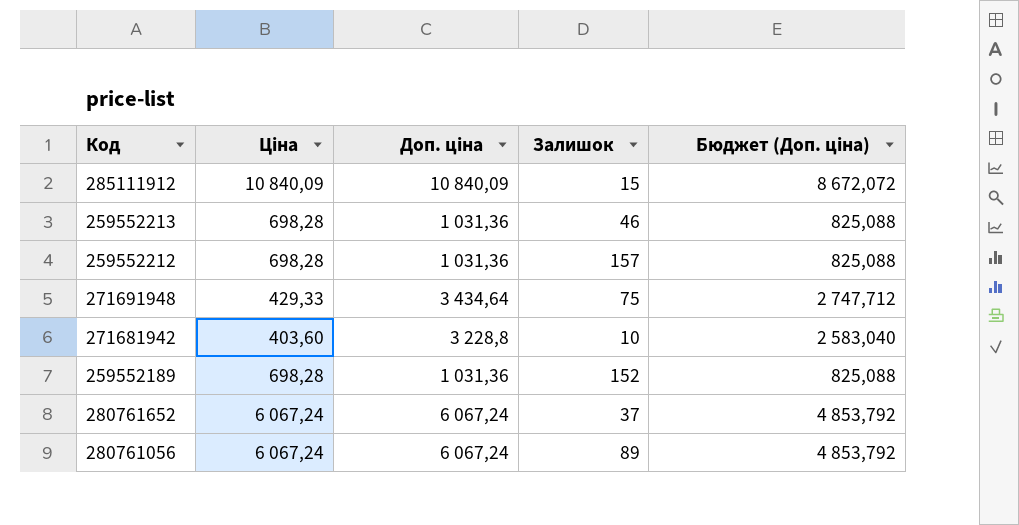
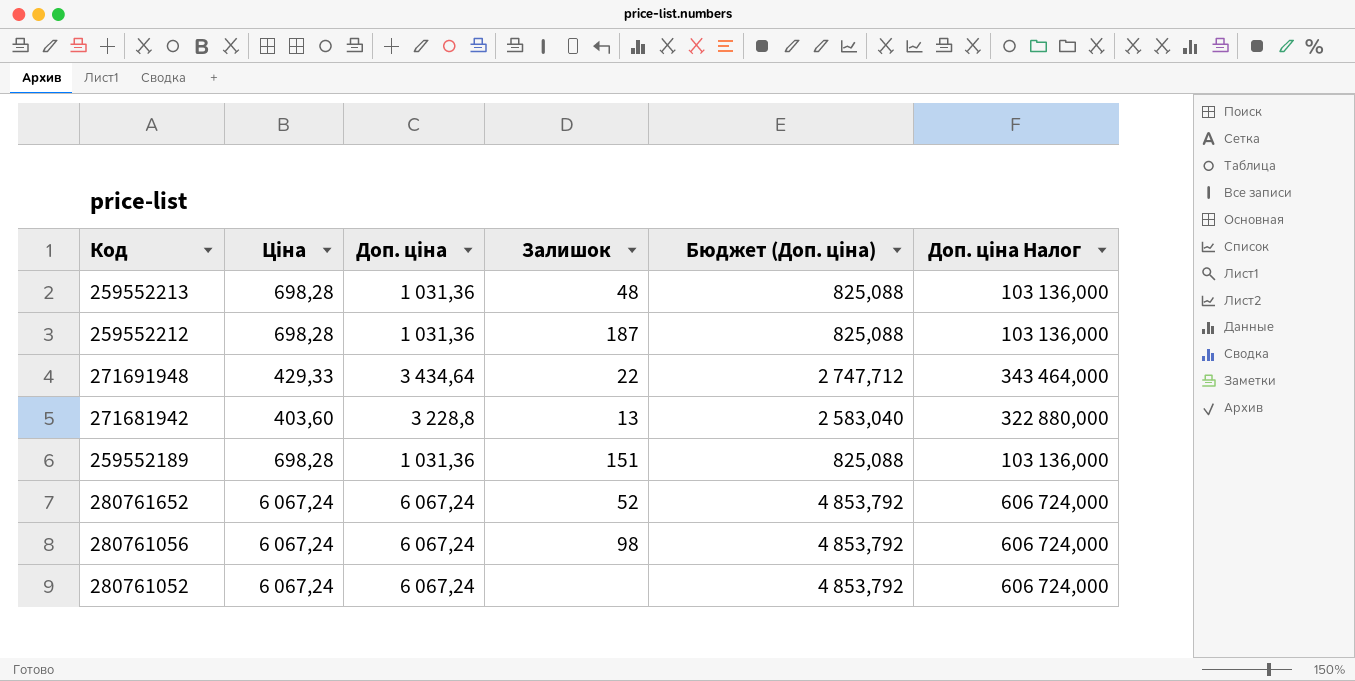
column Доп. ціна Налог | formula: none -> [Доп. ціна] * 100
row 285111912: 10 840,09 | 10 840,09 | 15 | 8 672,072 -> none
259552213 | Залишок: 46 -> 48
259552212 | Залишок: 157 -> 187
271691948 | Залишок: 75 -> 22
271681942 | Залишок: 10 -> 13
259552189 | Залишок: 152 -> 151
280761652 | Залишок: 37 -> 52
280761056 | Залишок: 89 -> 98
row 280761052: none -> 6 067,24 | 6 067,24 | none | 4 853,792 | 606 724,000

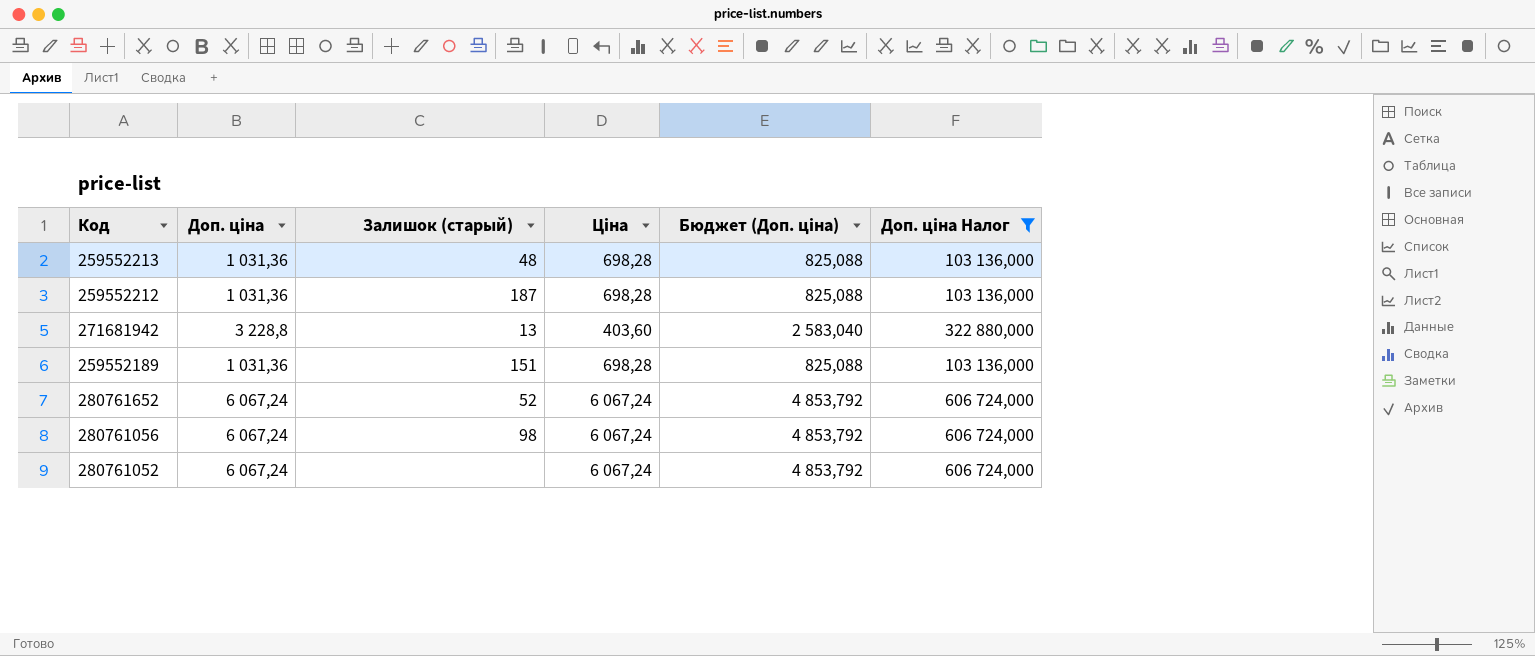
filter: none -> Доп. ціна Налог != 343 464,000
column name: Залишок -> Залишок (старый)
column Ціна | position: 2 -> 4

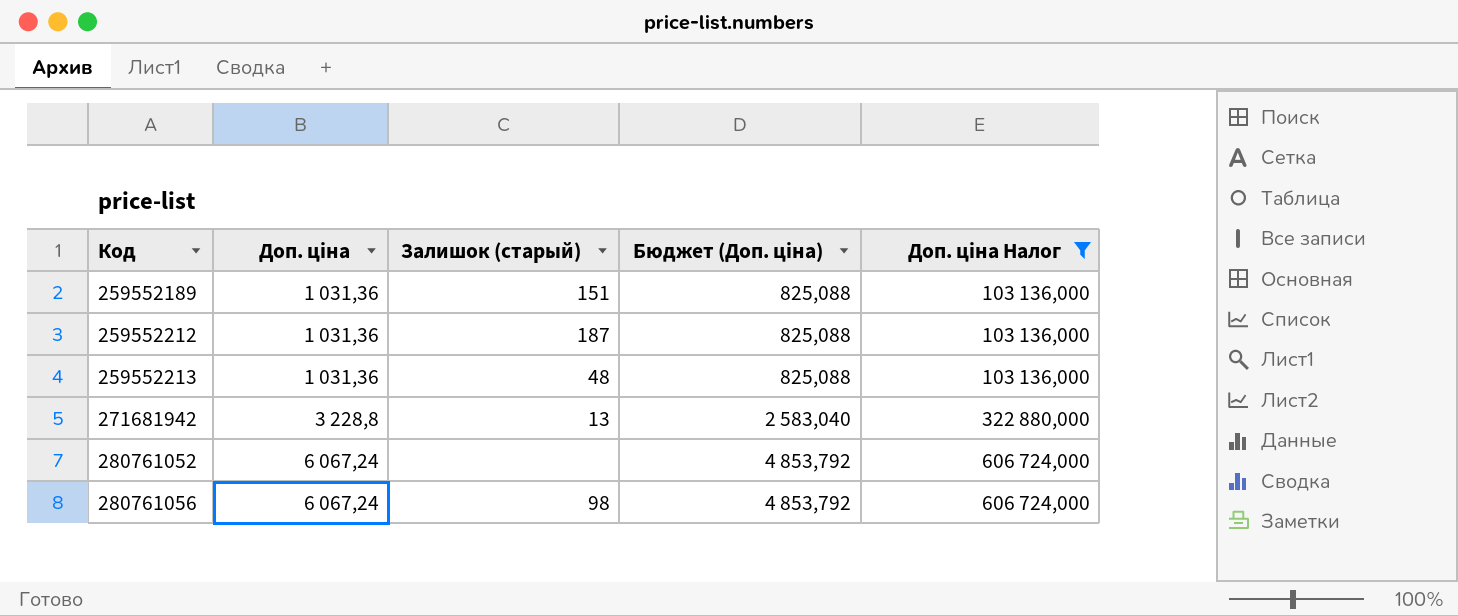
row order: none -> Код ascending
column Ціна | position: 4 -> none
row 280761652: 6 067,24 | 52 | 6 067,24 | 4 853,792 | 606 724,000 -> none

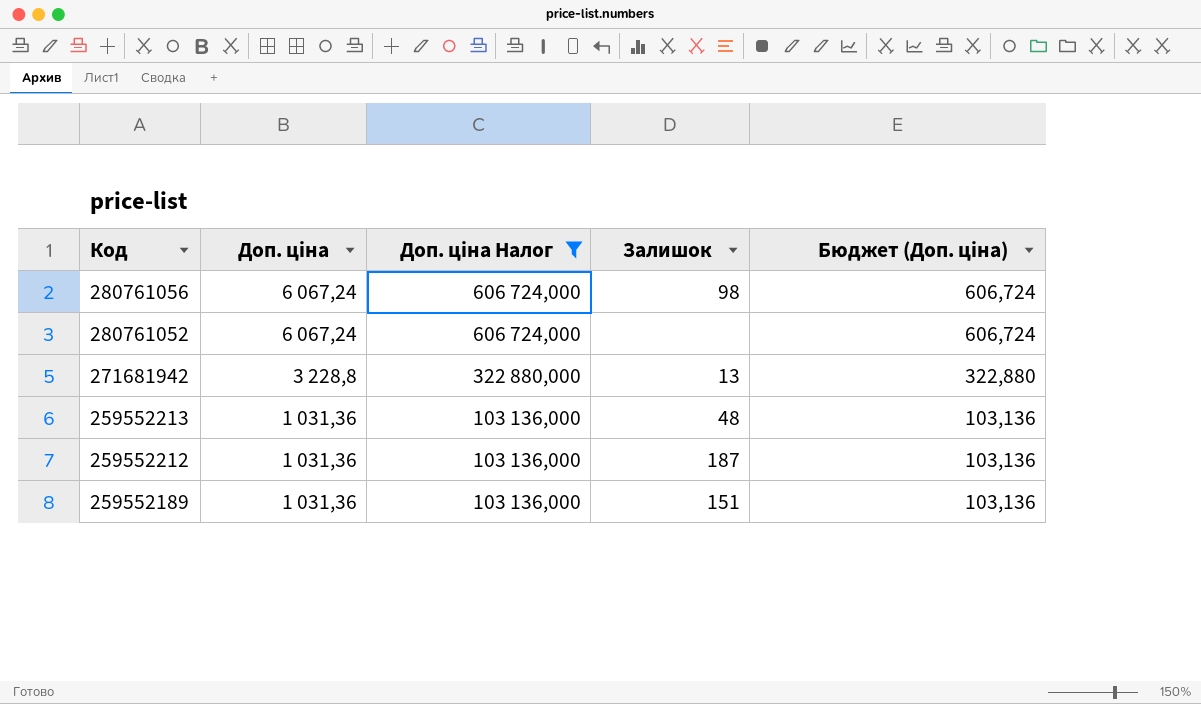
row order: Код ascending -> Код descending
column Доп. ціна Налог | position: 5 -> 3
column name: Залишок (старый) -> Залишок
column Бюджет (Доп. ціна) | formula: [Доп. ціна] * 0,8 -> [Доп. ціна] * 0,1

